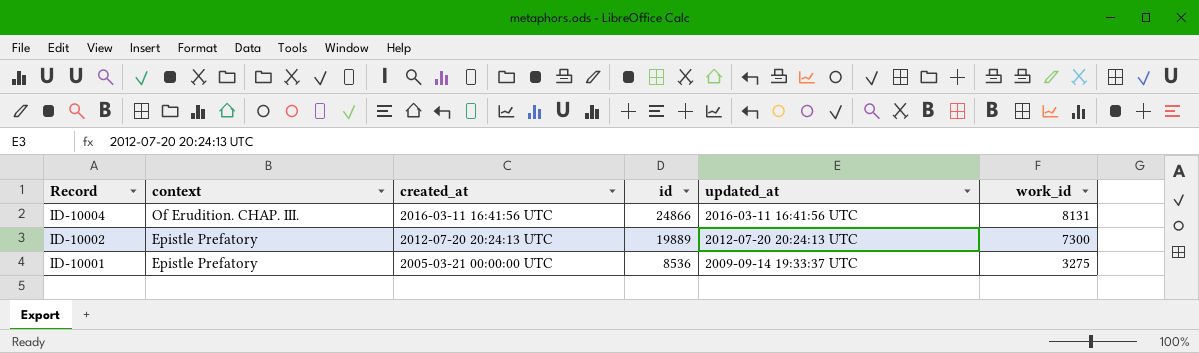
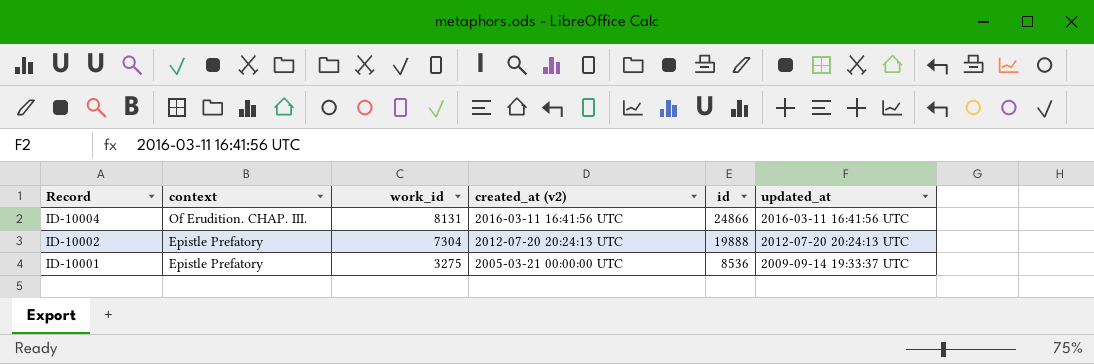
column work_id | position: 6 -> 3
column name: created_at -> created_at (v2)
ID-10002 | work_id: 7300 -> 7304
ID-10002 | id: 19889 -> 19888

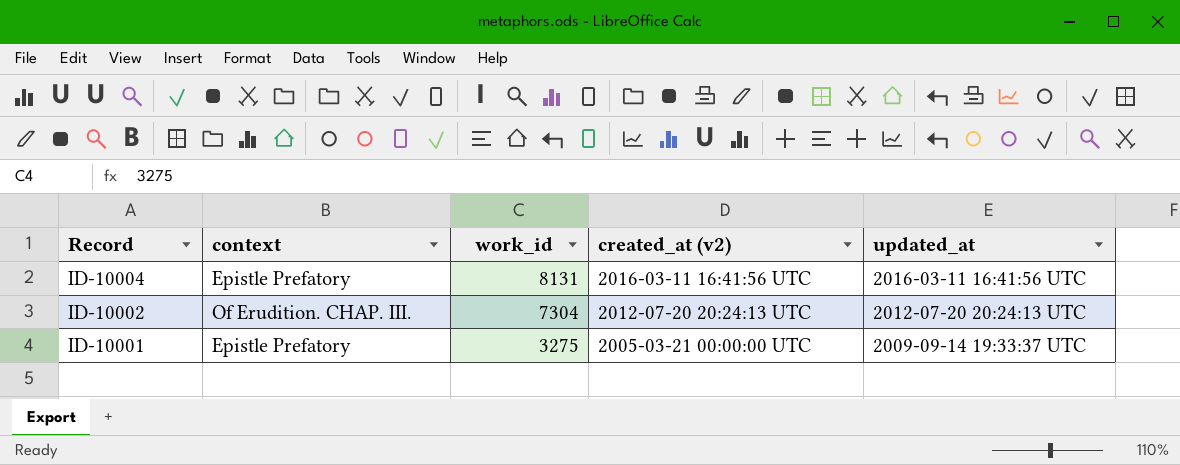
column id | position: 5 -> none
ID-10004 | context: Of Erudition. CHAP. III. -> Epistle Prefatory
ID-10002 | context: Epistle Prefatory -> Of Erudition. CHAP. III.

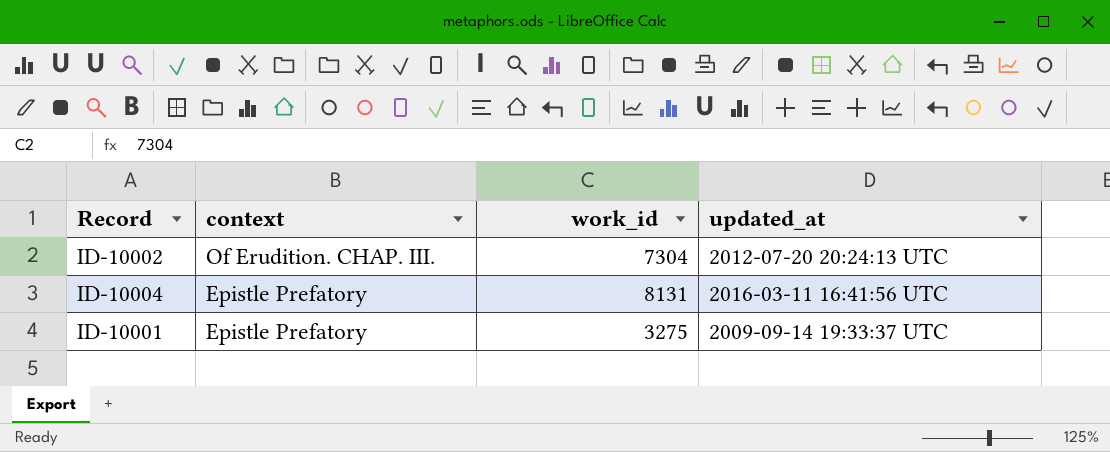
row order: Record descending -> context descending
column created_at (v2) | position: 4 -> none

